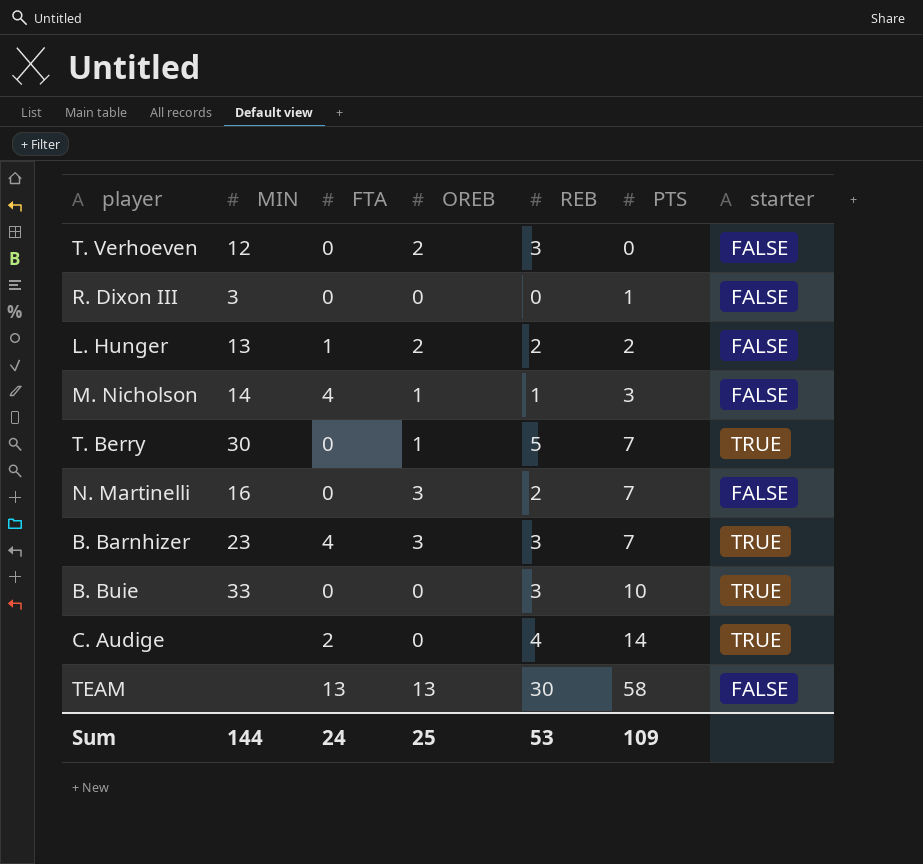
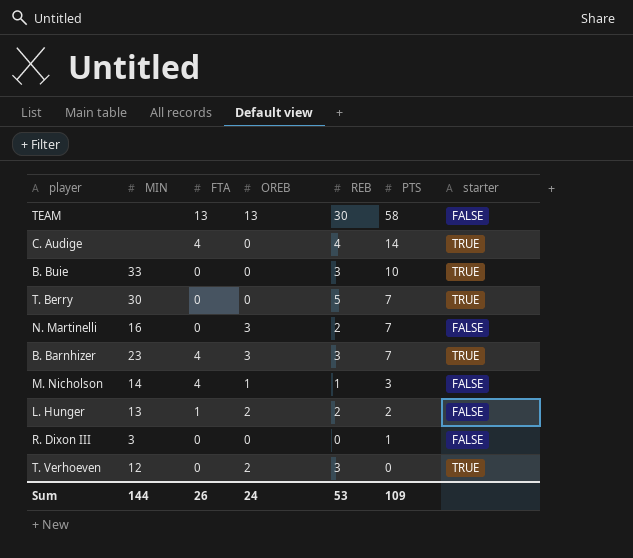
row order: PTS ascending -> PTS descending
C. Audige | FTA: 2 -> 4
T. Berry | OREB: 1 -> 0
T. Verhoeven | starter: FALSE -> TRUE
Sum | FTA: 24 -> 26
Sum | OREB: 25 -> 24

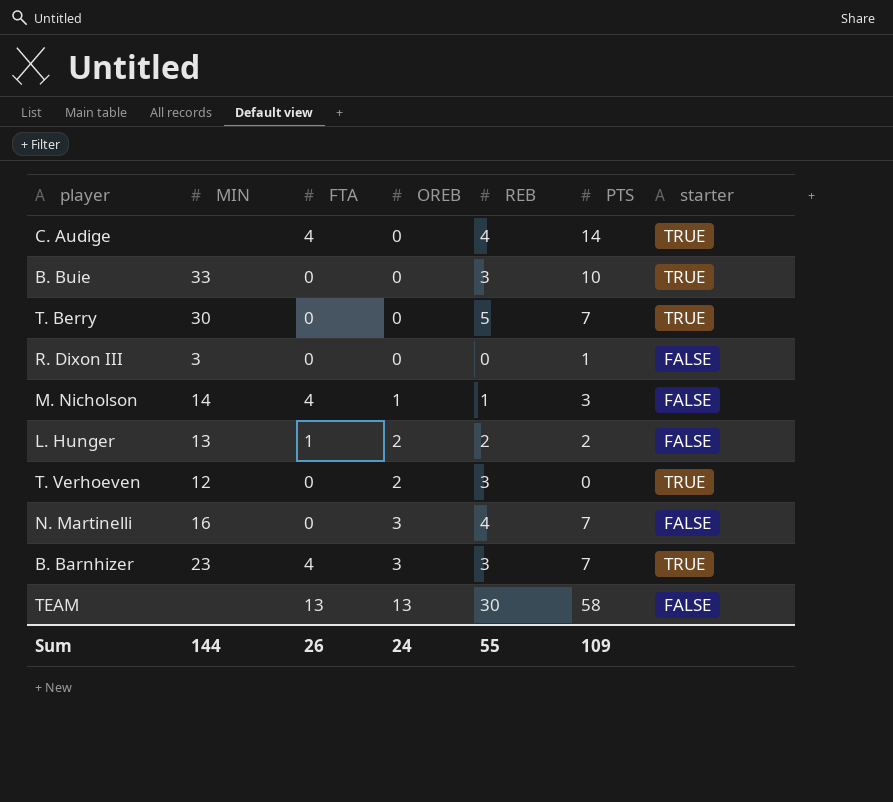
row order: PTS descending -> OREB ascending
N. Martinelli | REB: 2 -> 4
Sum | REB: 53 -> 55

